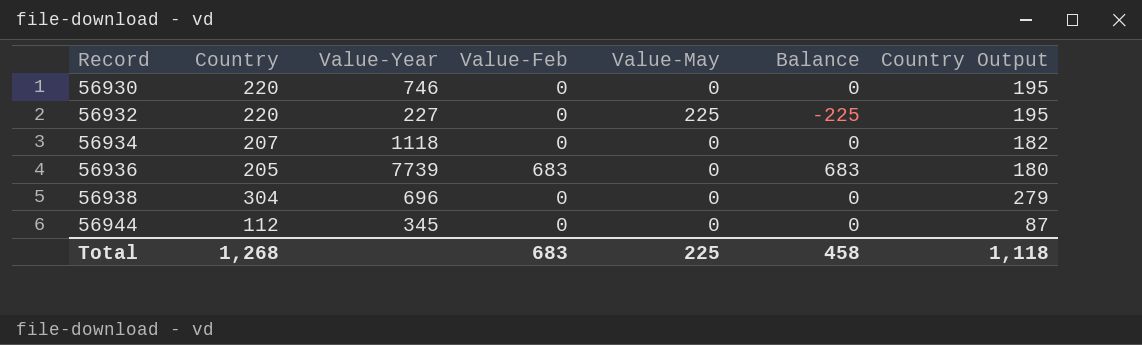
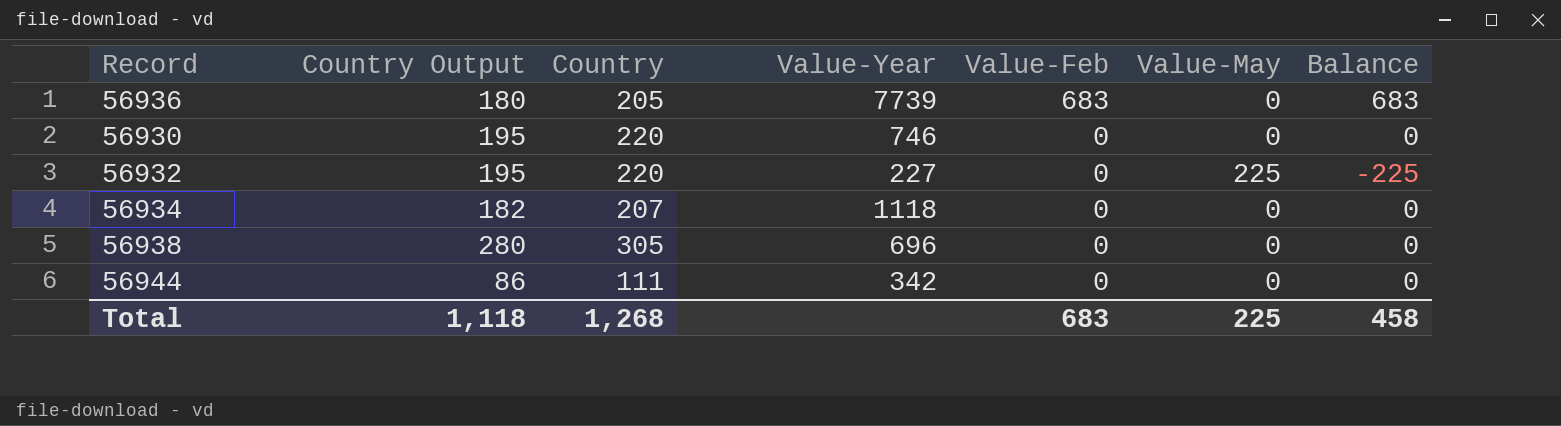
row order: Record ascending -> Value-Feb descending
column Country Output | position: 7 -> 2
56938 | Country Output: 279 -> 280
56938 | Country: 304 -> 305
56944 | Country Output: 87 -> 86
56944 | Country: 112 -> 111
56944 | Value-Year: 345 -> 342

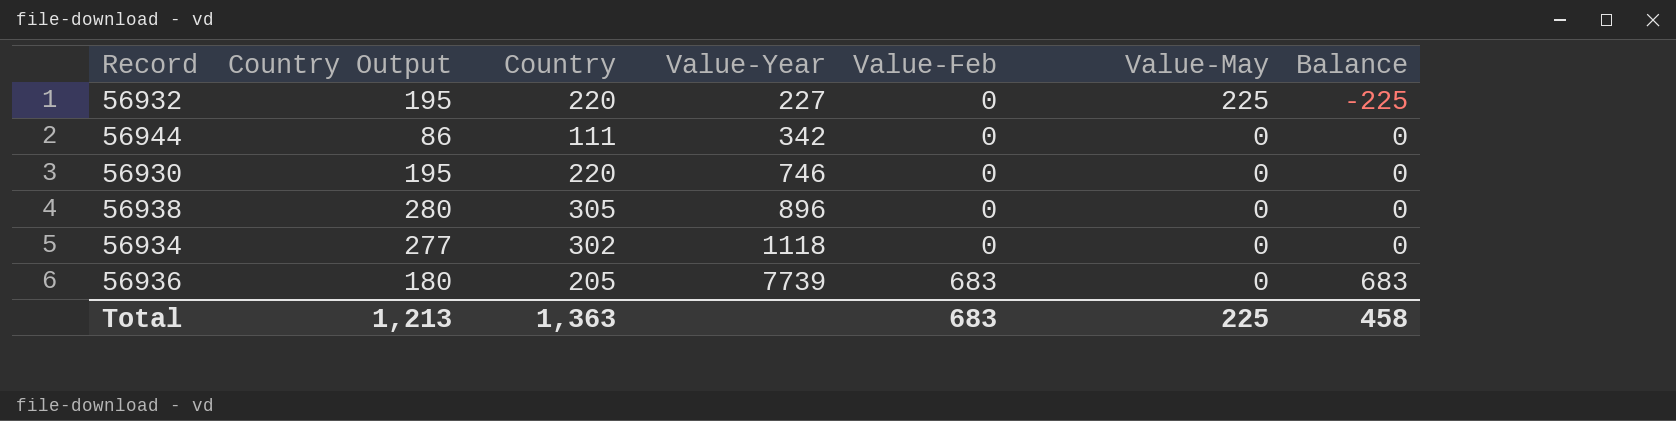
row order: Value-Feb descending -> Value-Year ascending
56938 | Value-Year: 696 -> 896
56934 | Country Output: 182 -> 277
56934 | Country: 207 -> 302
Total | Country Output: 1,118 -> 1,213
Total | Country: 1,268 -> 1,363

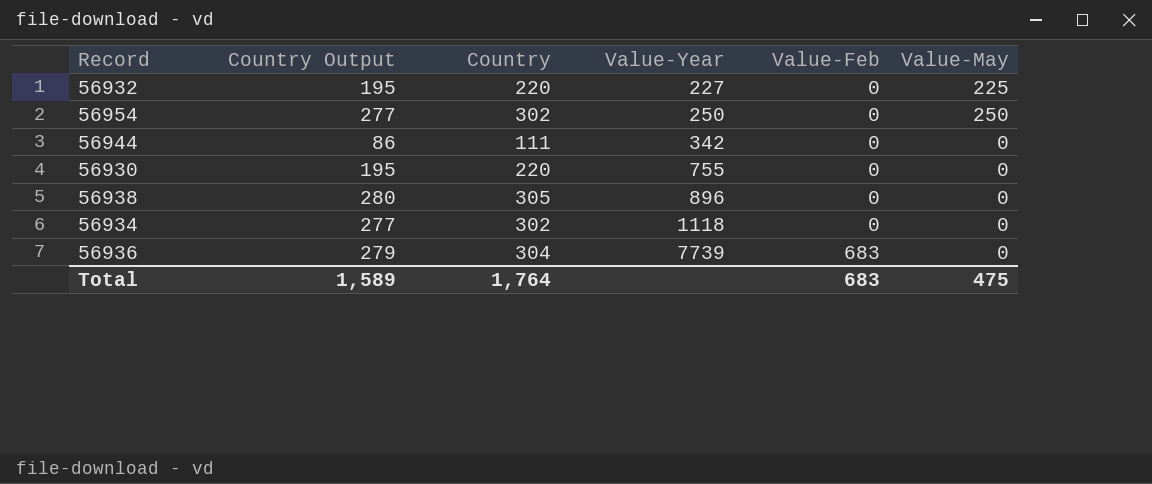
column Balance | formula: [Value-Feb] - [Value-May] -> none
row 56954: none -> 277 | 302 | 250 | 0 | 250
56930 | Value-Year: 746 -> 755
56936 | Country Output: 180 -> 279
56936 | Country: 205 -> 304
Total | Country Output: 1,213 -> 1,589
Total | Country: 1,363 -> 1,764
Total | Value-May: 225 -> 475

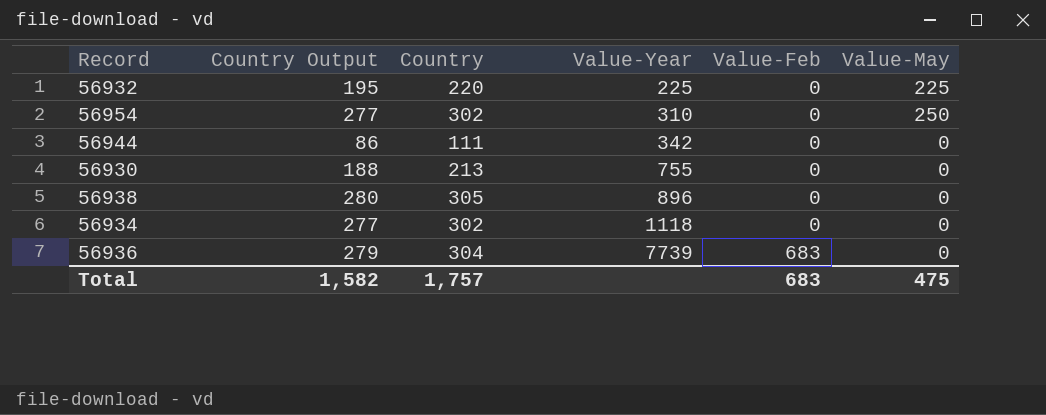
56932 | Value-Year: 227 -> 225
56954 | Value-Year: 250 -> 310
56930 | Country Output: 195 -> 188
56930 | Country: 220 -> 213
Total | Country Output: 1,589 -> 1,582
Total | Country: 1,764 -> 1,757

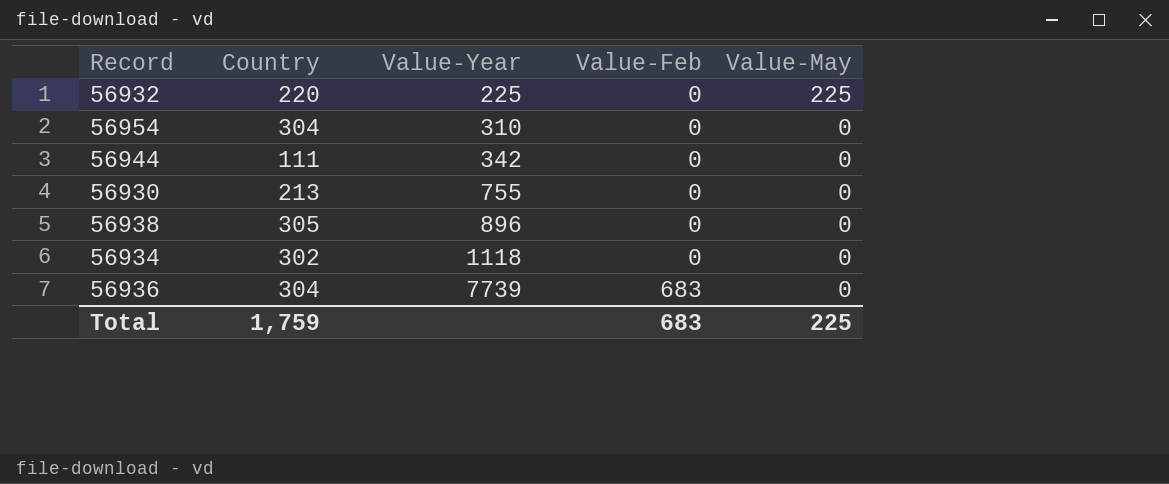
column Country Output | formula: [Country] - 25 -> none
56954 | Country: 302 -> 304
56954 | Value-May: 250 -> 0
Total | Country: 1,757 -> 1,759
Total | Value-May: 475 -> 225

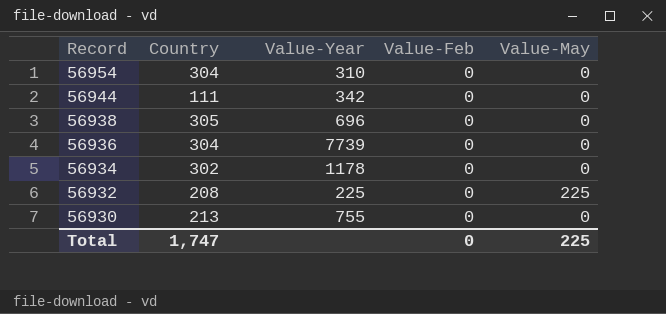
row order: Value-Year ascending -> Record descending
56938 | Value-Year: 896 -> 696
56936 | Value-Feb: 683 -> 0
56934 | Value-Year: 1118 -> 1178
56932 | Country: 220 -> 208
Total | Country: 1,759 -> 1,747
Total | Value-Feb: 683 -> 0

